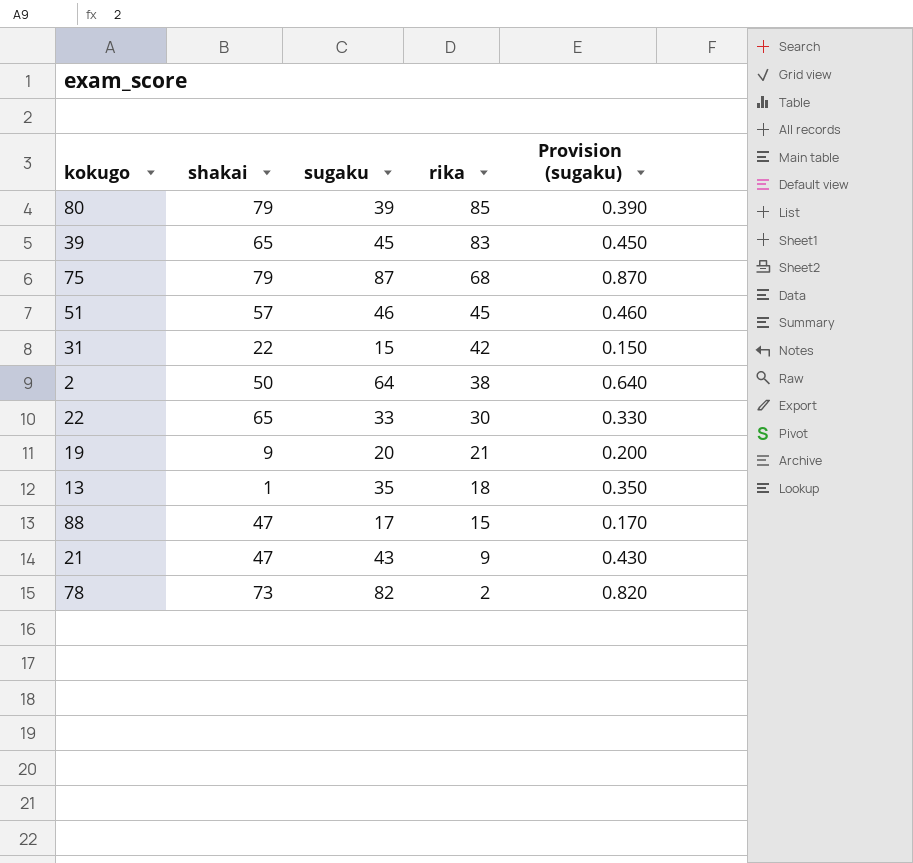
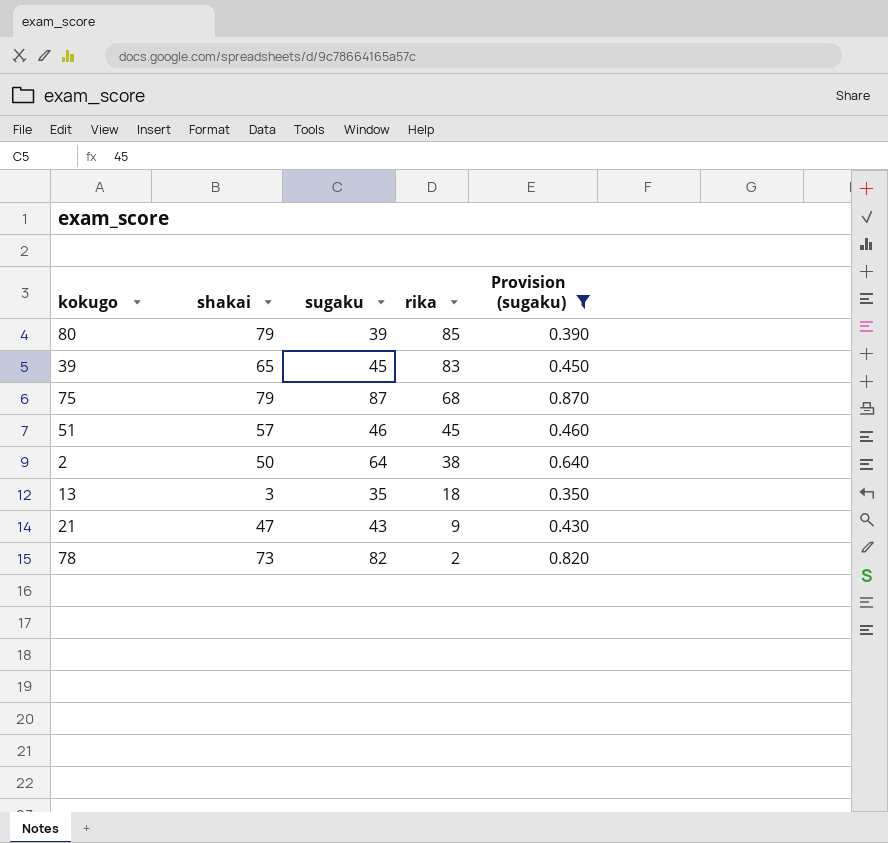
filter: none -> Provision (sugaku) >= 0.350
13 | shakai: 1 -> 3

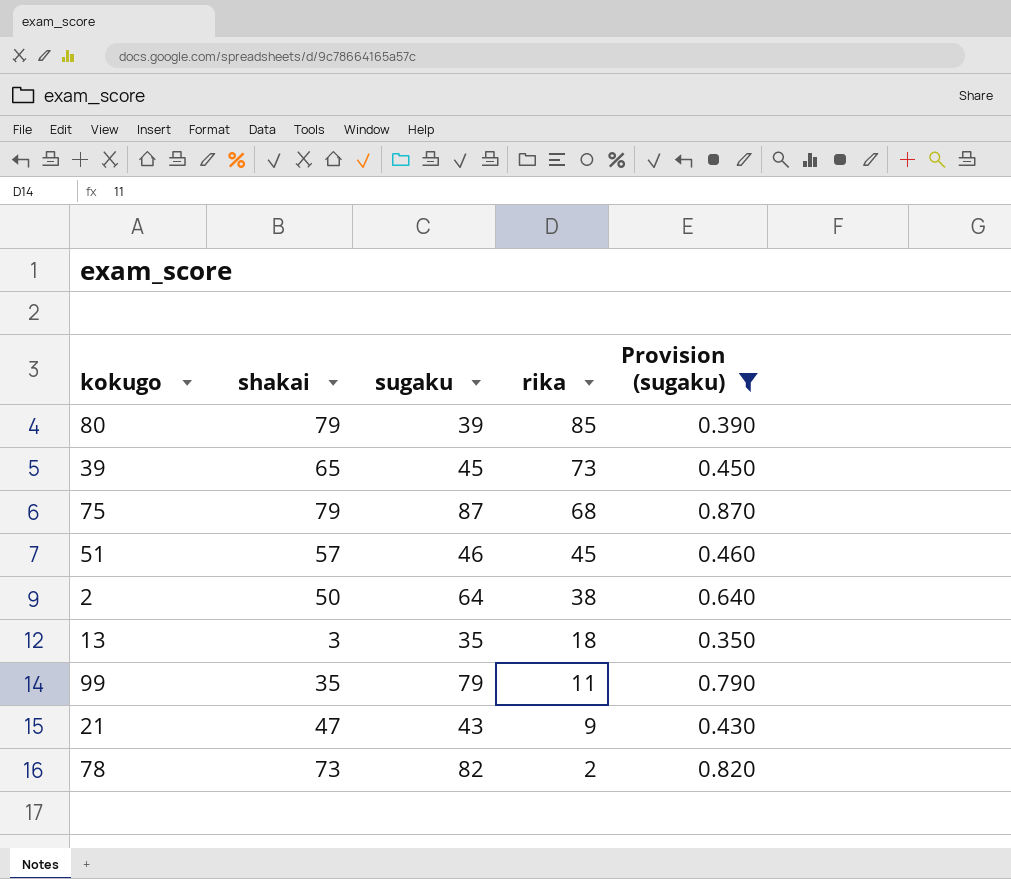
39 | rika: 83 -> 73
row 99: none -> 35 | 79 | 11 | 0.790

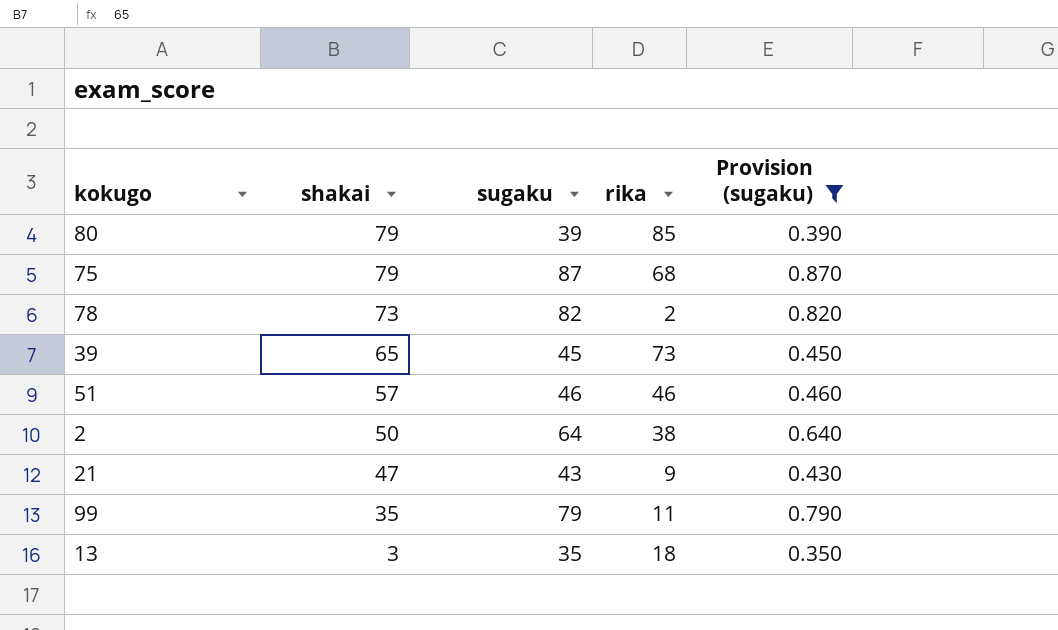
row order: rika descending -> shakai descending
51 | rika: 45 -> 46

